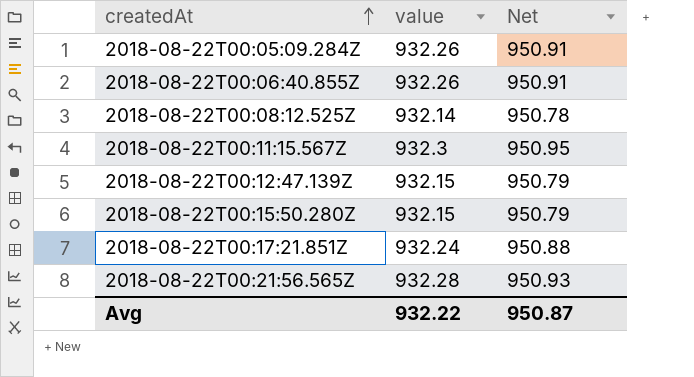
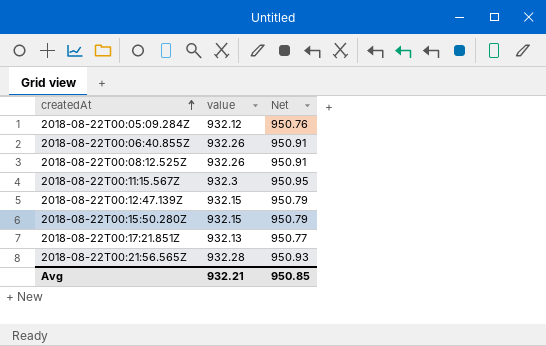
2018-08-22T00:05:09.284Z | value: 932.26 -> 932.12
2018-08-22T00:05:09.284Z | Net: 950.91 -> 950.76
2018-08-22T00:08:12.525Z | value: 932.14 -> 932.26
2018-08-22T00:08:12.525Z | Net: 950.78 -> 950.91
2018-08-22T00:17:21.851Z | value: 932.24 -> 932.13
2018-08-22T00:17:21.851Z | Net: 950.88 -> 950.77
Avg | value: 932.22 -> 932.21
Avg | Net: 950.87 -> 950.85

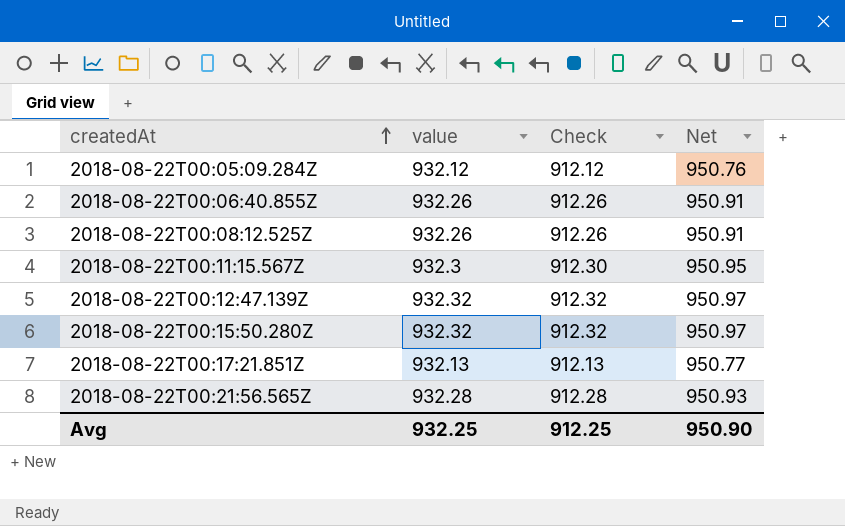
column Check | formula: none -> [value] - 20
2018-08-22T00:12:47.139Z | value: 932.15 -> 932.32
2018-08-22T00:12:47.139Z | Net: 950.79 -> 950.97
2018-08-22T00:15:50.280Z | value: 932.15 -> 932.32
2018-08-22T00:15:50.280Z | Net: 950.79 -> 950.97
Avg | value: 932.21 -> 932.25
Avg | Net: 950.85 -> 950.90

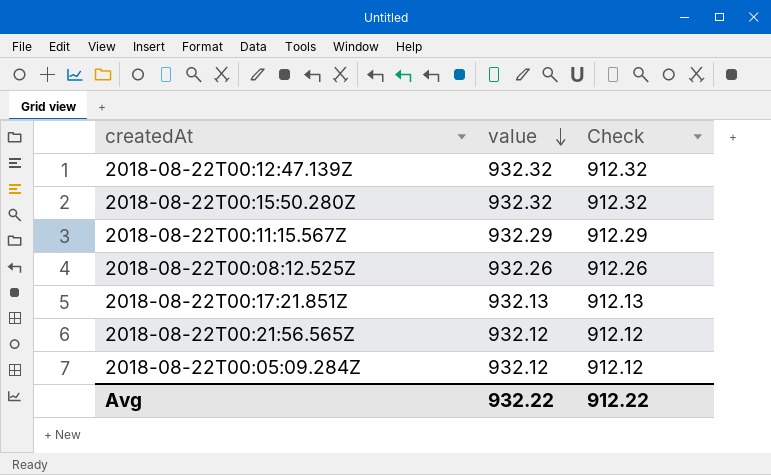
row order: createdAt ascending -> value descending
column Net | formula: [value] * 1.02 -> none
row 2018-08-22T00:06:40.855Z: 932.26 | 912.26 | 950.91 -> none
2018-08-22T00:11:15.567Z | value: 932.3 -> 932.29
2018-08-22T00:11:15.567Z | Check: 912.30 -> 912.29
2018-08-22T00:21:56.565Z | value: 932.28 -> 932.12
2018-08-22T00:21:56.565Z | Check: 912.28 -> 912.12
Avg | value: 932.25 -> 932.22
Avg | Check: 912.25 -> 912.22

